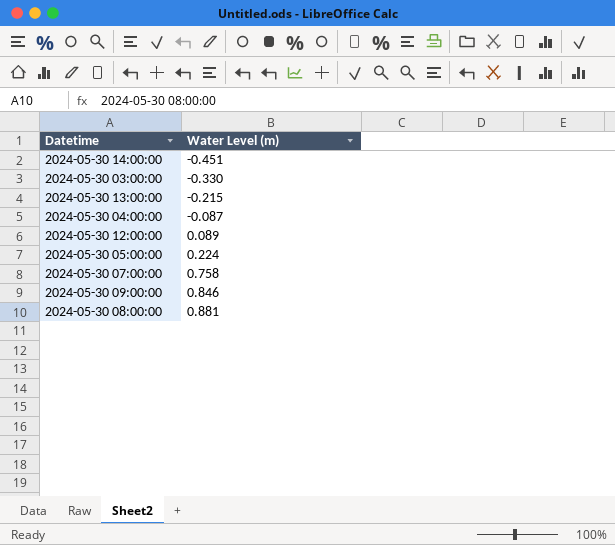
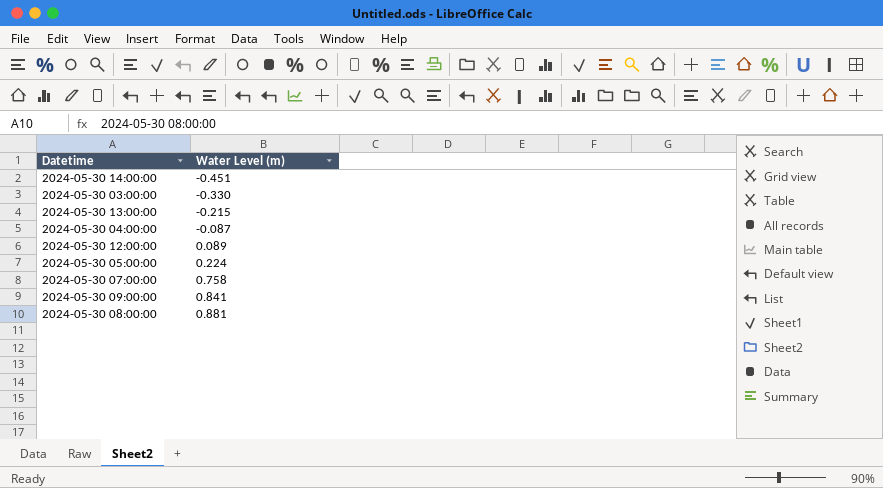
2024-05-30 09:00:00 | Water Level (m): 0.846 -> 0.841

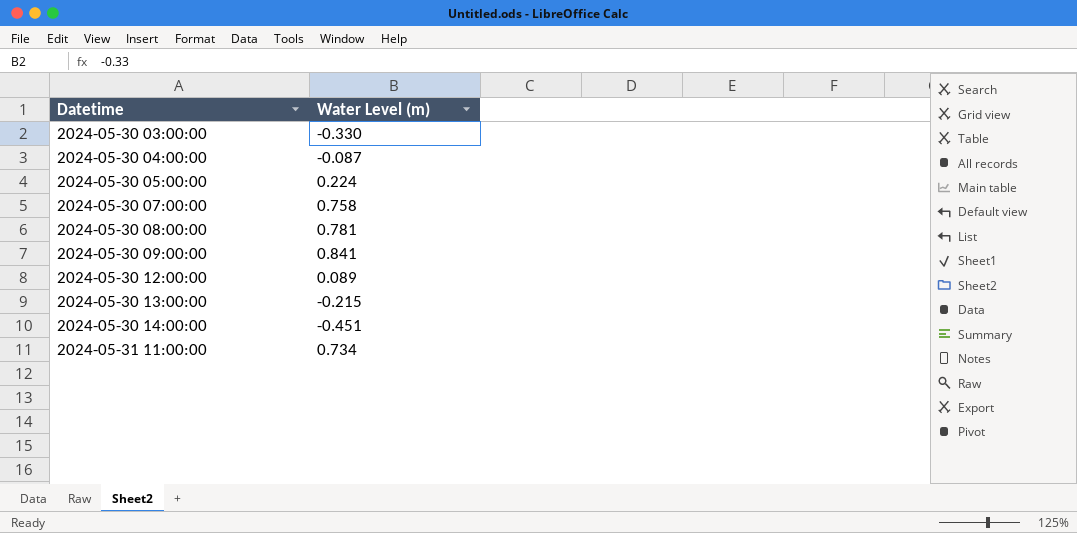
row order: Water Level (m) ascending -> Datetime ascending
2024-05-30 08:00:00 | Water Level (m): 0.881 -> 0.781
row 2024-05-31 11:00:00: none -> 0.734

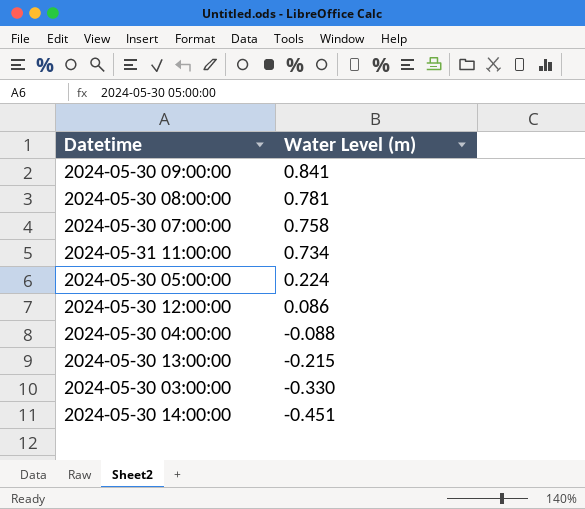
row order: Datetime ascending -> Water Level (m) descending
2024-05-30 12:00:00 | Water Level (m): 0.089 -> 0.086
2024-05-30 04:00:00 | Water Level (m): -0.087 -> -0.088

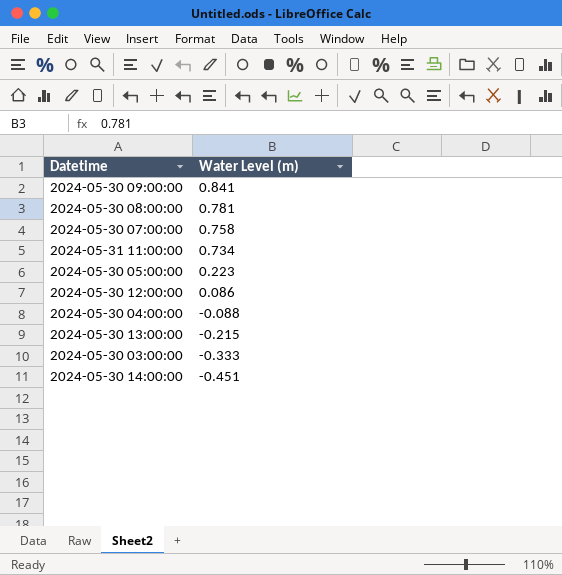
2024-05-30 05:00:00 | Water Level (m): 0.224 -> 0.223
2024-05-30 03:00:00 | Water Level (m): -0.330 -> -0.333

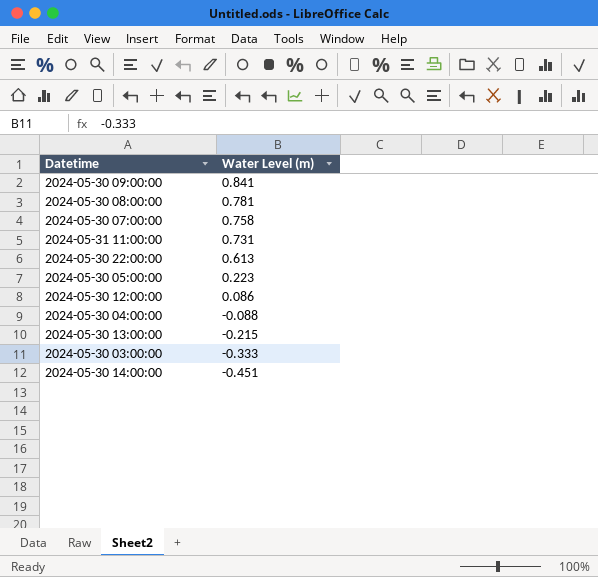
2024-05-31 11:00:00 | Water Level (m): 0.734 -> 0.731
row 2024-05-30 22:00:00: none -> 0.613

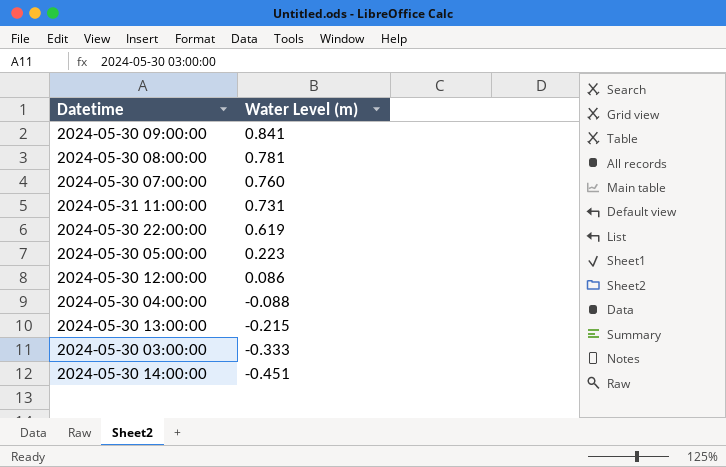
2024-05-30 07:00:00 | Water Level (m): 0.758 -> 0.760
2024-05-30 22:00:00 | Water Level (m): 0.613 -> 0.619

